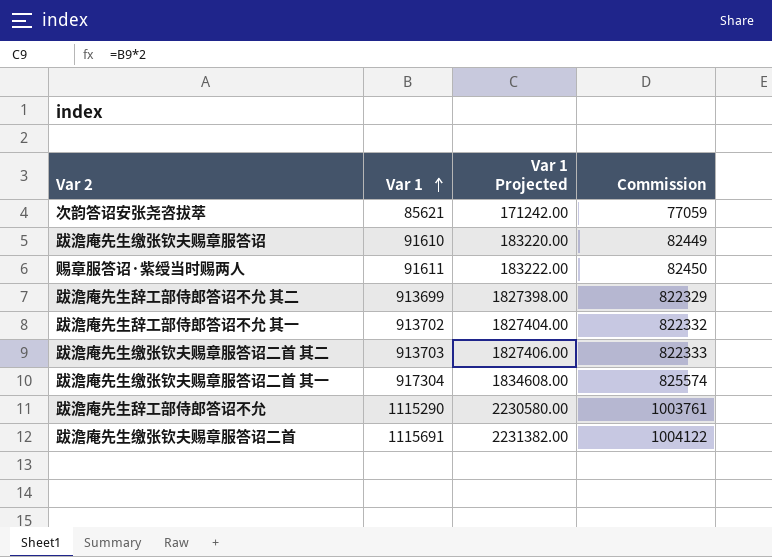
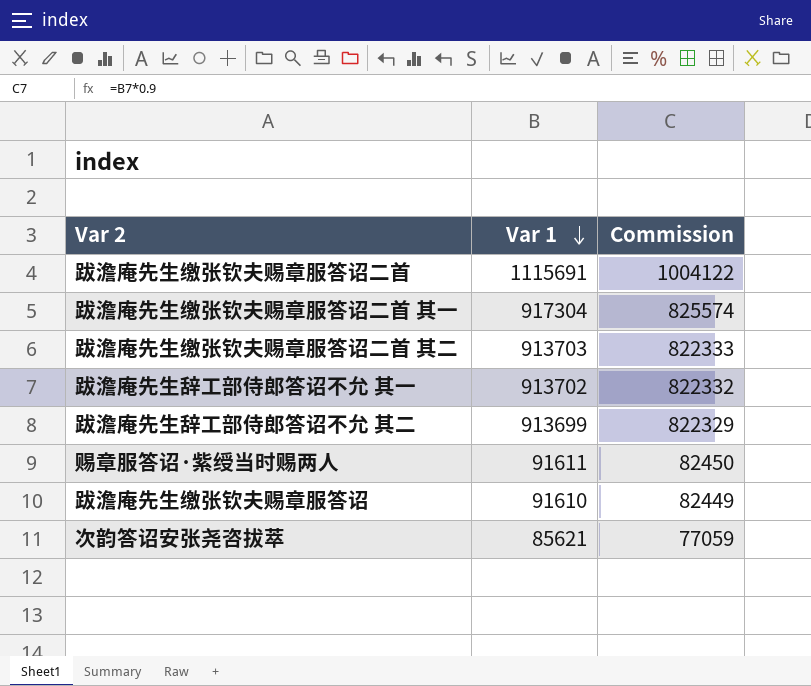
row order: Var 1 ascending -> Var 1 descending
column Var 1 Projected | formula: [Var 1] * 2 -> none
row 跋澹庵先生辞工部侍郎答诏不允: 1115290 | 2230580.00 | 1003761 -> none

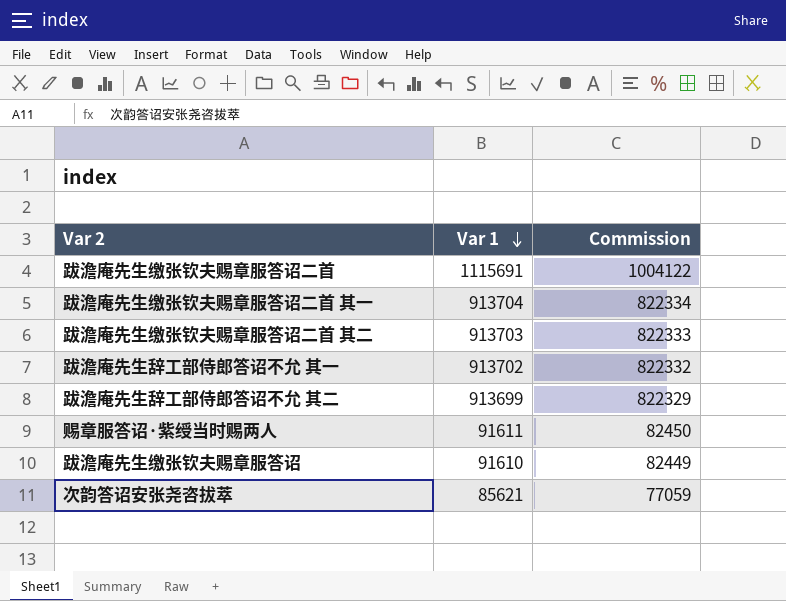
跋澹庵先生缴张钦夫赐章服答诏二首 其一 | Var 1: 917304 -> 913704
跋澹庵先生缴张钦夫赐章服答诏二首 其一 | Commission: 825574 -> 822334

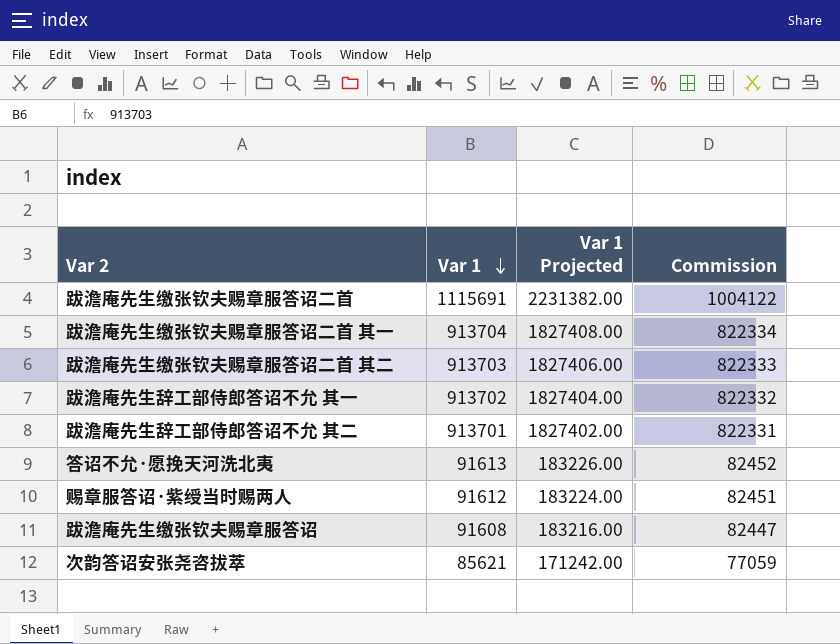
column Var 1 Projected | formula: none -> [Var 1] * 2
跋澹庵先生辞工部侍郎答诏不允 其二 | Var 1: 913699 -> 913701
跋澹庵先生辞工部侍郎答诏不允 其二 | Commission: 822329 -> 822331
row 答诏不允·愿挽天河洗北夷: none -> 91613 | 183226.00 | 82452
赐章服答诏·紫绶当时赐两人 | Var 1: 91611 -> 91612
赐章服答诏·紫绶当时赐两人 | Commission: 82450 -> 82451
跋澹庵先生缴张钦夫赐章服答诏 | Var 1: 91610 -> 91608
跋澹庵先生缴张钦夫赐章服答诏 | Commission: 82449 -> 82447

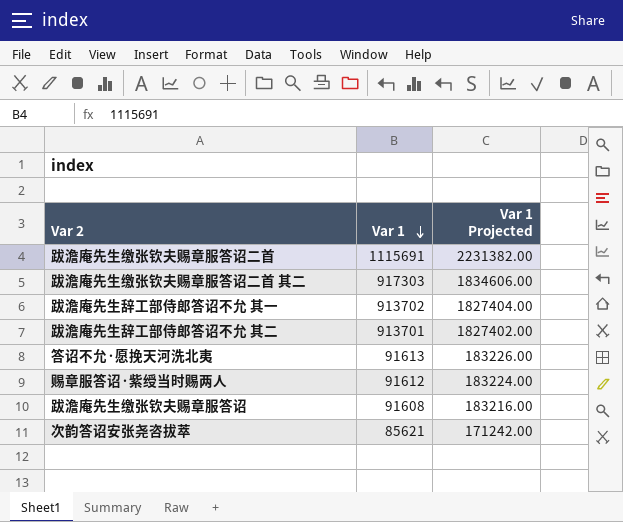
column Commission | formula: [Var 1] * 0.9 -> none
row 跋澹庵先生缴张钦夫赐章服答诏二首 其一: 913704 | 1827408.00 | 822334 -> none
跋澹庵先生缴张钦夫赐章服答诏二首 其二 | Var 1: 913703 -> 917303
跋澹庵先生缴张钦夫赐章服答诏二首 其二 | Var 1 Projected: 1827406.00 -> 1834606.00

